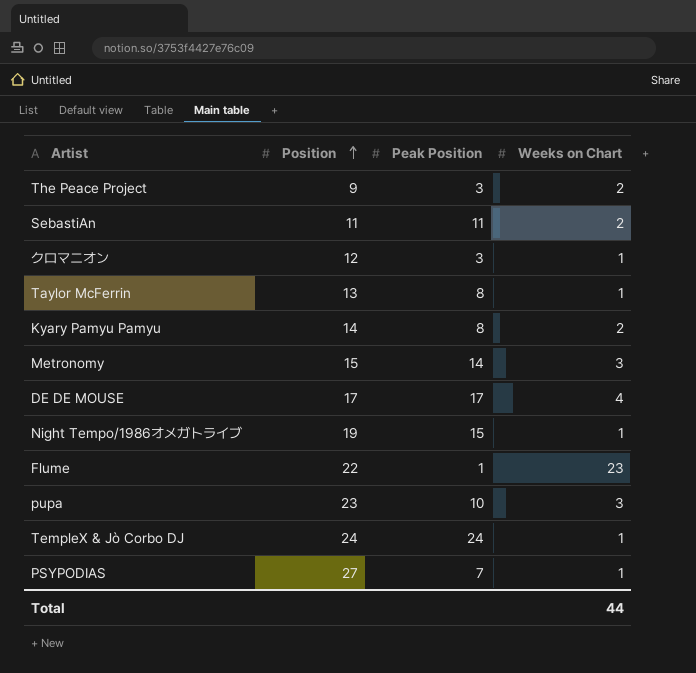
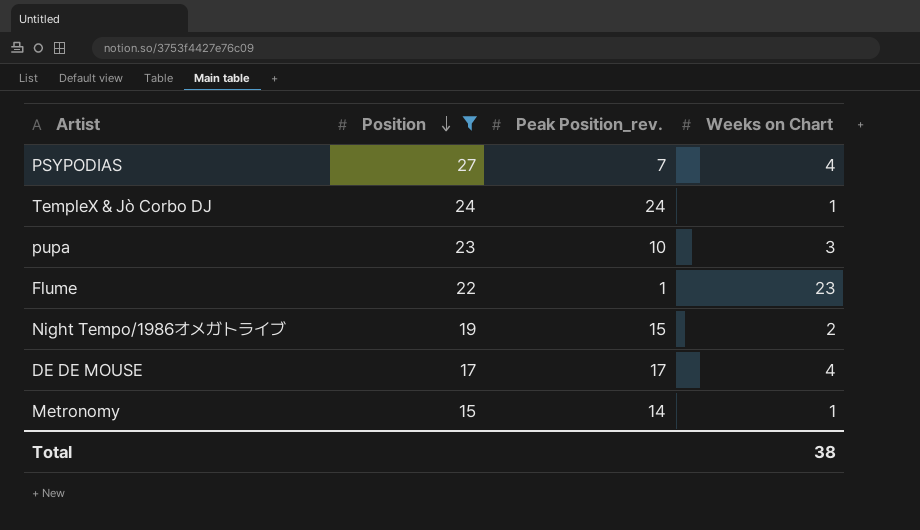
filter: none -> Position >= 15
row order: Position ascending -> Position descending
column name: Peak Position -> Peak Position_rev.
PSYPODIAS | Weeks on Chart: 1 -> 4
Night Tempo/1986オメガトライブ | Weeks on Chart: 1 -> 2
Metronomy | Weeks on Chart: 3 -> 1
Total | Weeks on Chart: 44 -> 38

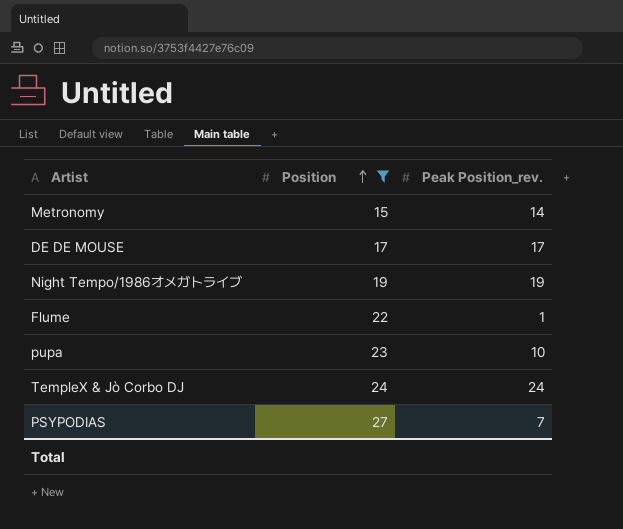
row order: Position descending -> Position ascending
column Weeks on Chart | position: 4 -> none
Night Tempo/1986オメガトライブ | Peak Position_rev.: 15 -> 19

